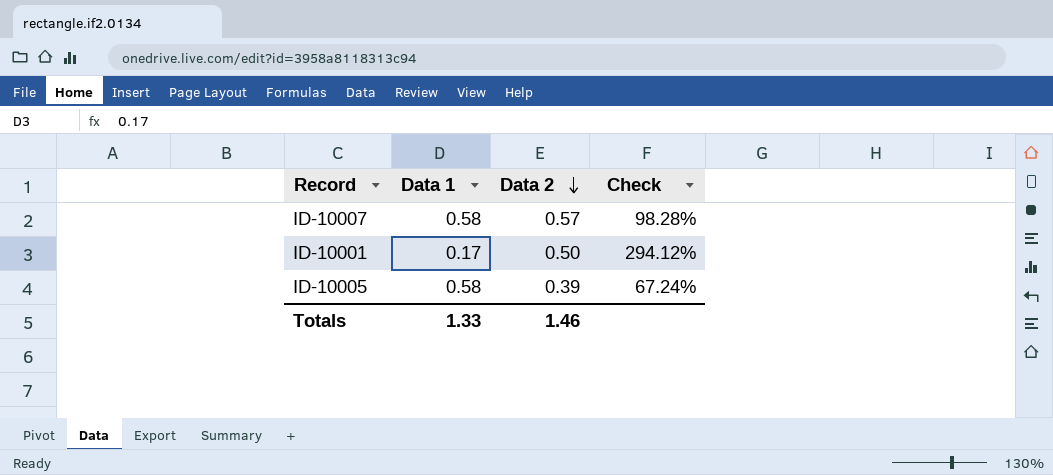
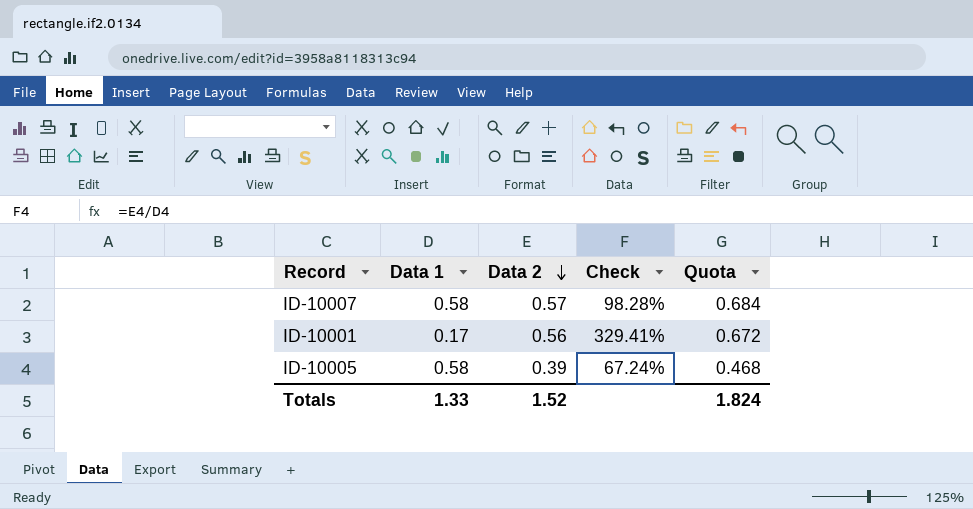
column Quota | formula: none -> [Data 2] * 1.2
ID-10001 | Data 2: 0.50 -> 0.56
ID-10001 | Check: 294.12% -> 329.41%
Totals | Data 2: 1.46 -> 1.52

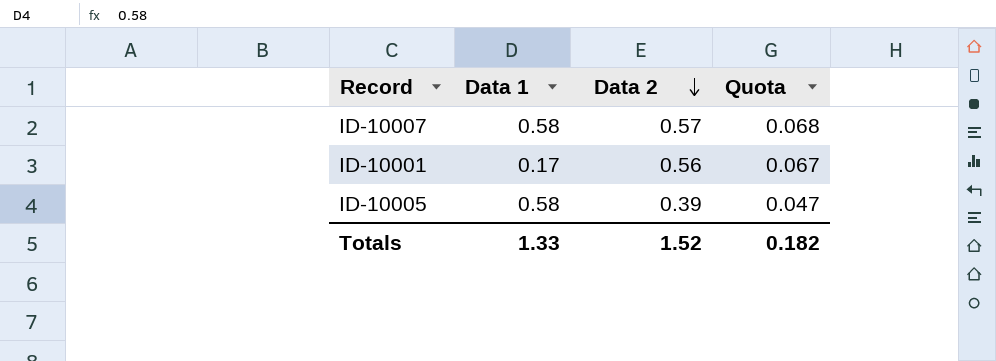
column Check | formula: [Data 2] / [Data 1] -> none
column Quota | formula: [Data 2] * 1.2 -> [Data 2] * 0.12
Totals | Quota: 1.824 -> 0.182

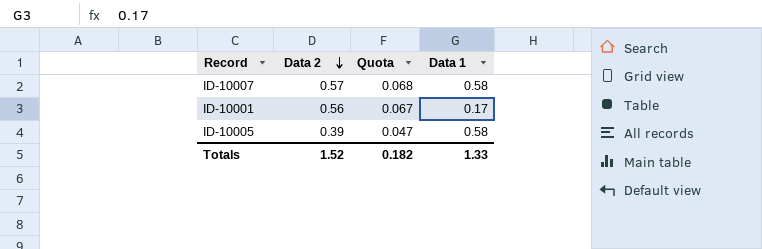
column Data 1 | position: 2 -> 4

